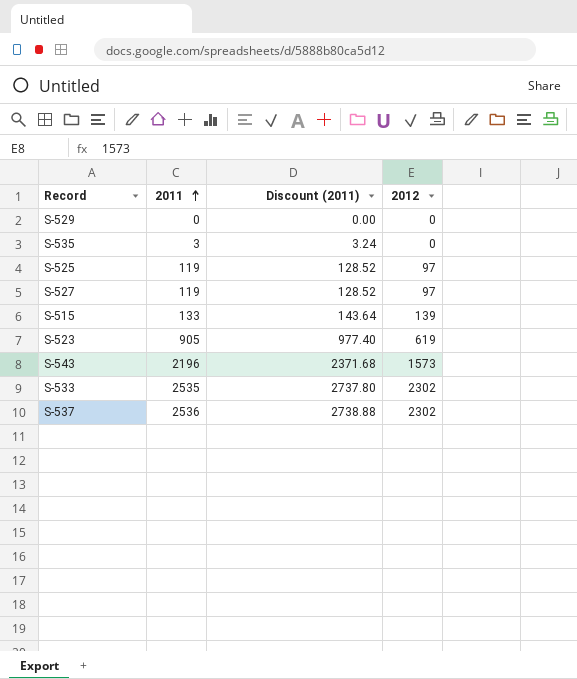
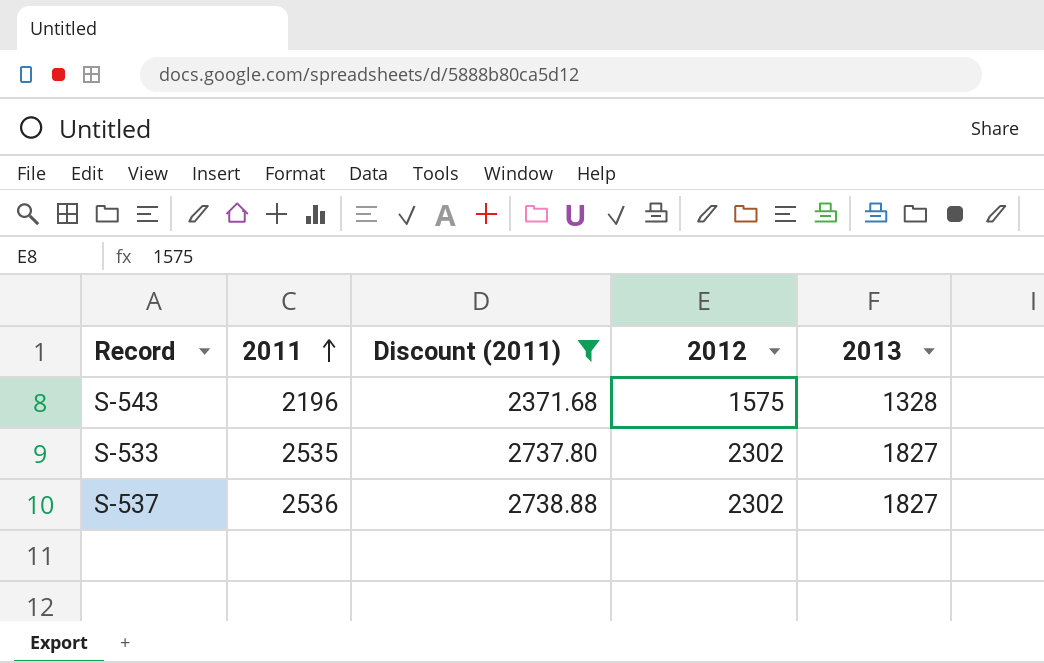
filter: none -> Discount (2011) >= 2371.68
column 2013 | position: none -> 5
S-543 | 2012: 1573 -> 1575

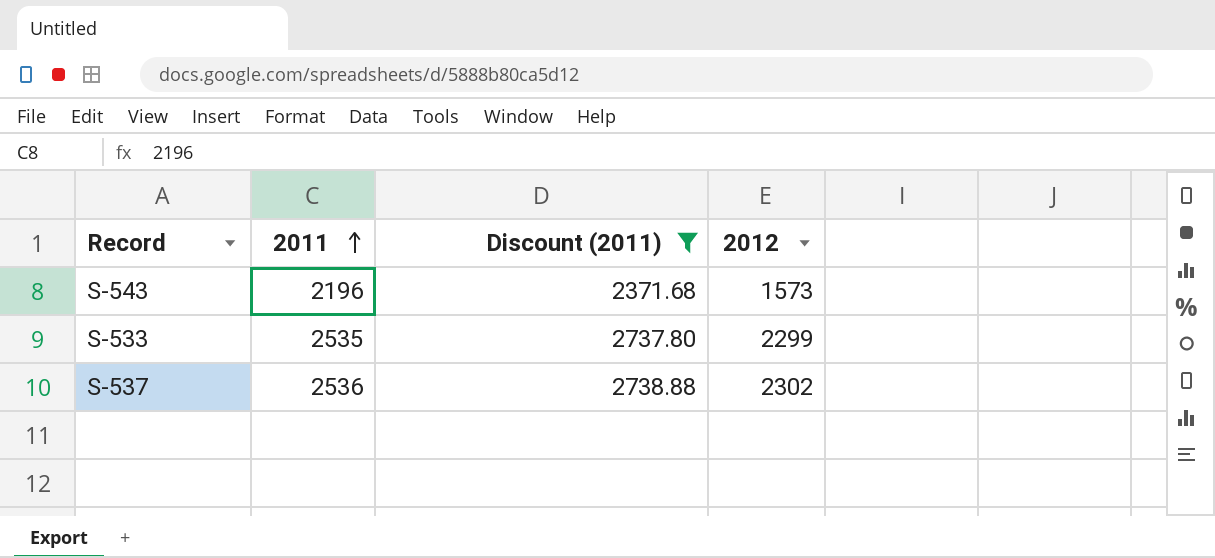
column 2013 | position: 5 -> none
S-543 | 2012: 1575 -> 1573
S-533 | 2012: 2302 -> 2299

